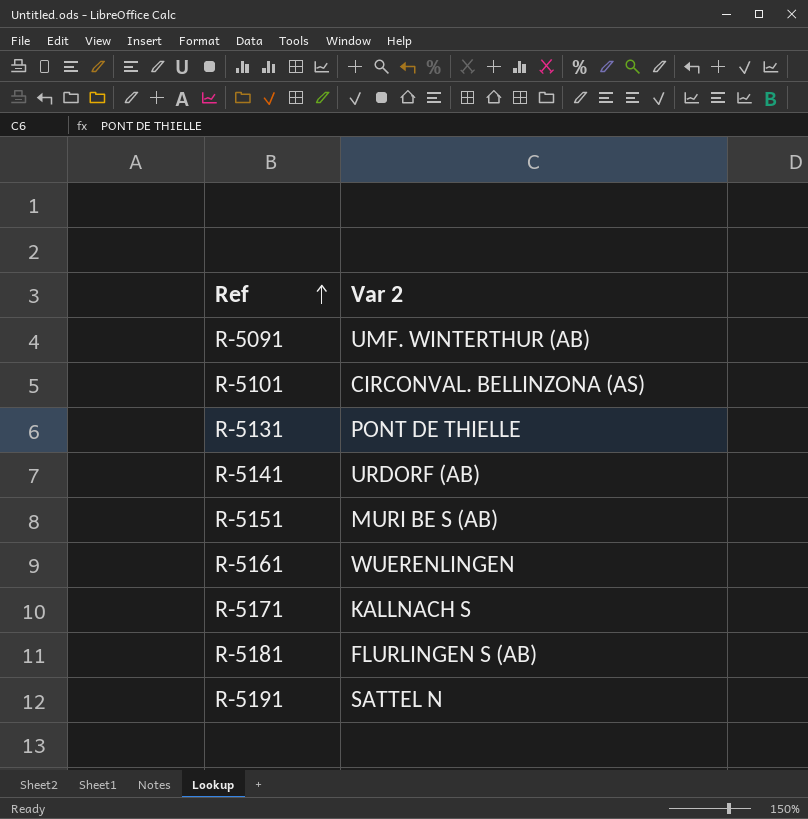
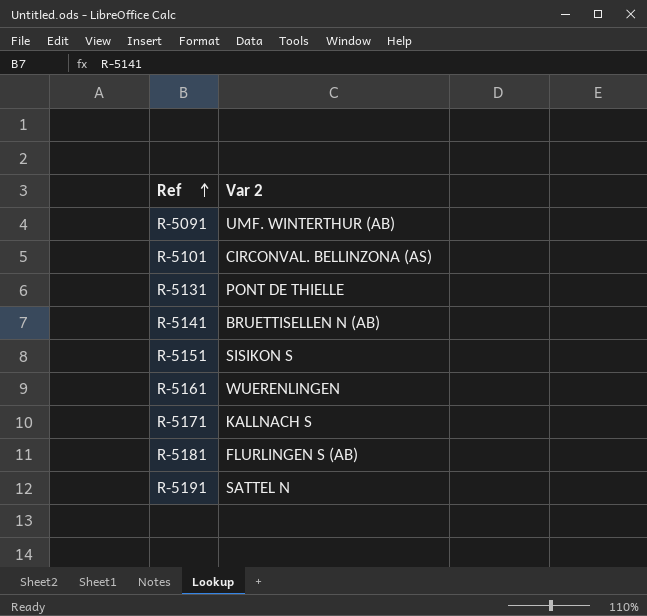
R-5141 | Var 2: URDORF (AB) -> BRUETTISELLEN N (AB)
R-5151 | Var 2: MURI BE S (AB) -> SISIKON S

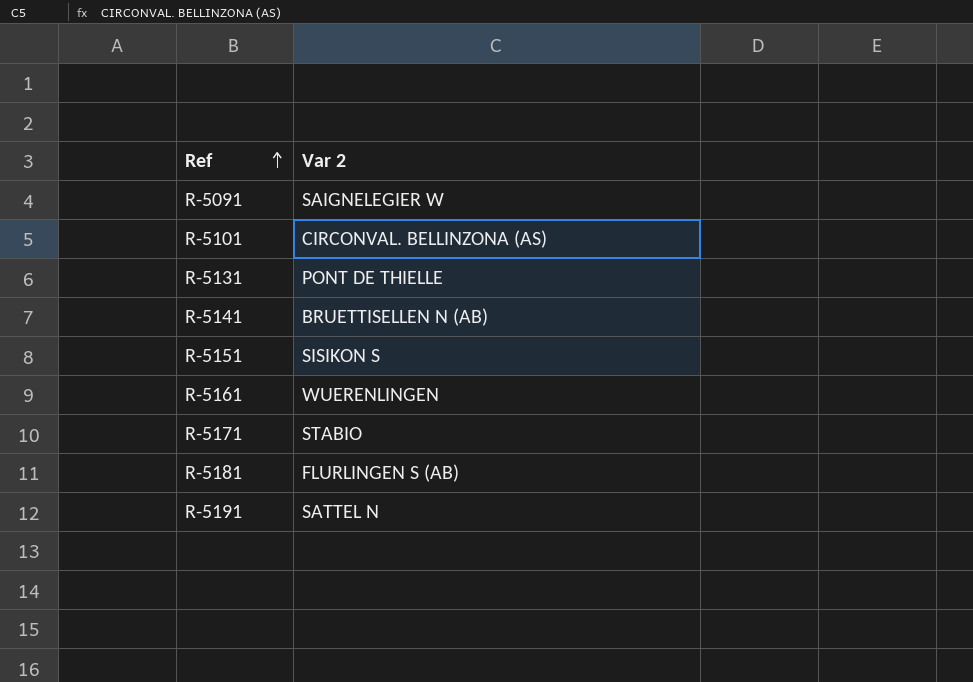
R-5091 | Var 2: UMF. WINTERTHUR (AB) -> SAIGNELEGIER W
R-5171 | Var 2: KALLNACH S -> STABIO

